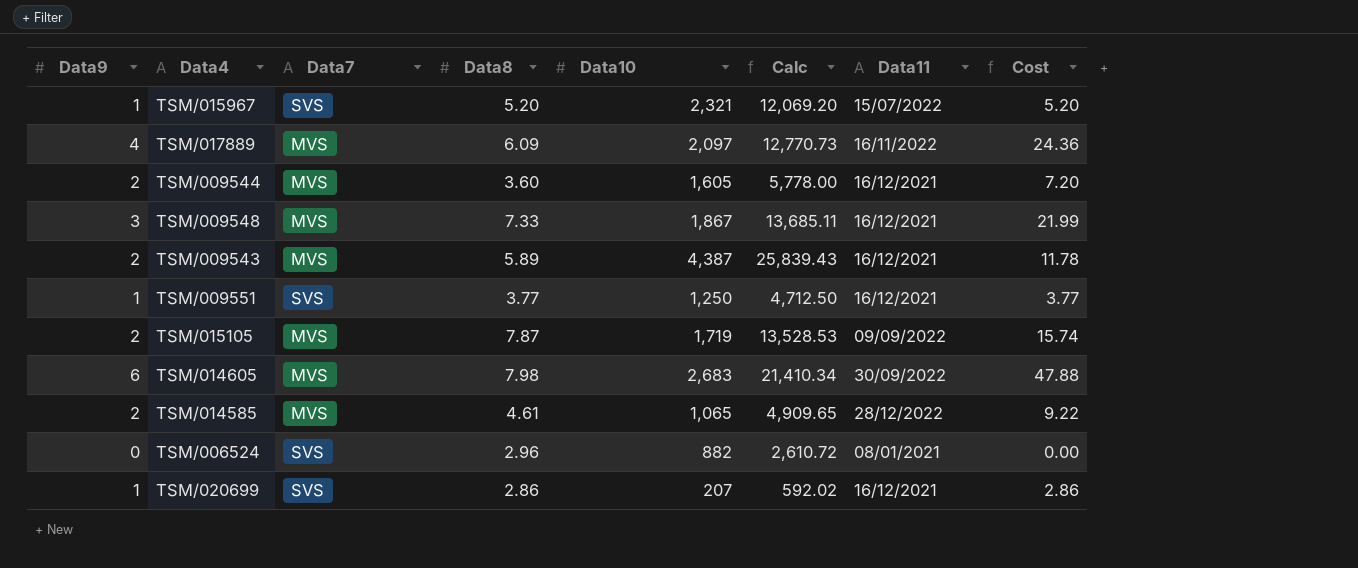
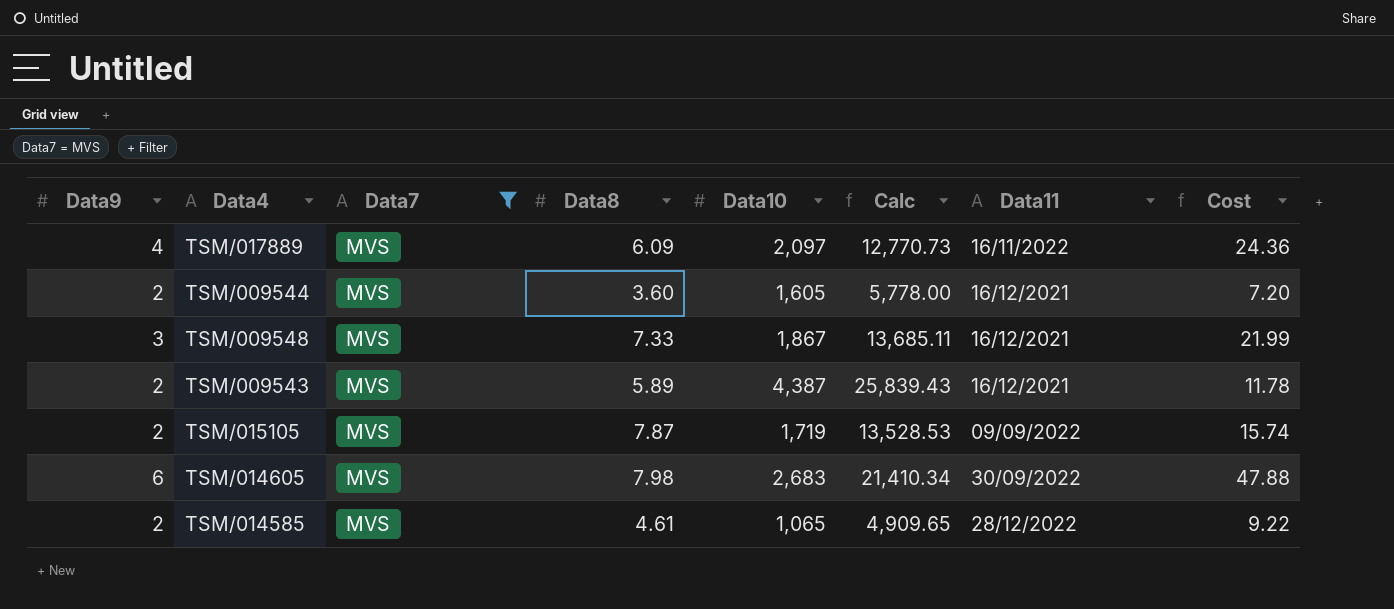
filter: none -> Data7 = MVS

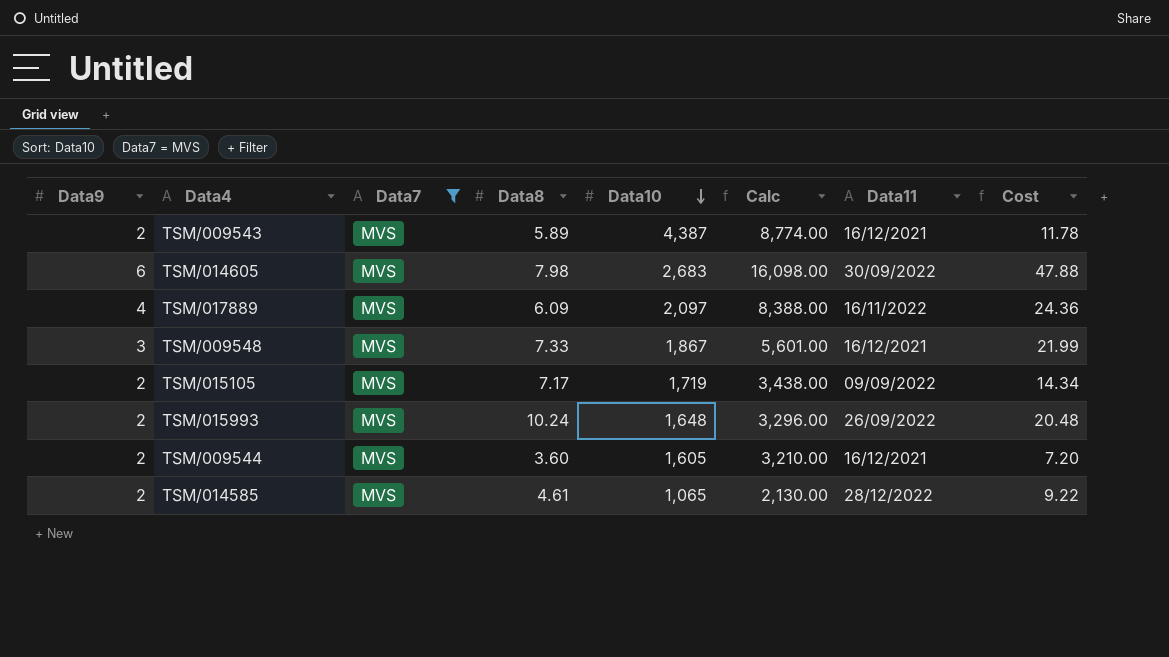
row order: none -> Data10 descending
column Calc | formula: [Data8] * [Data10] -> [Data9] * [Data10]
TSM/015105 | Data8: 7.87 -> 7.17
TSM/015105 | Cost: 15.74 -> 14.34
row TSM/015993: none -> 2 | MVS | 10.24 | 1,648 | 3,296.00 | 26/09/2022 | 20.48

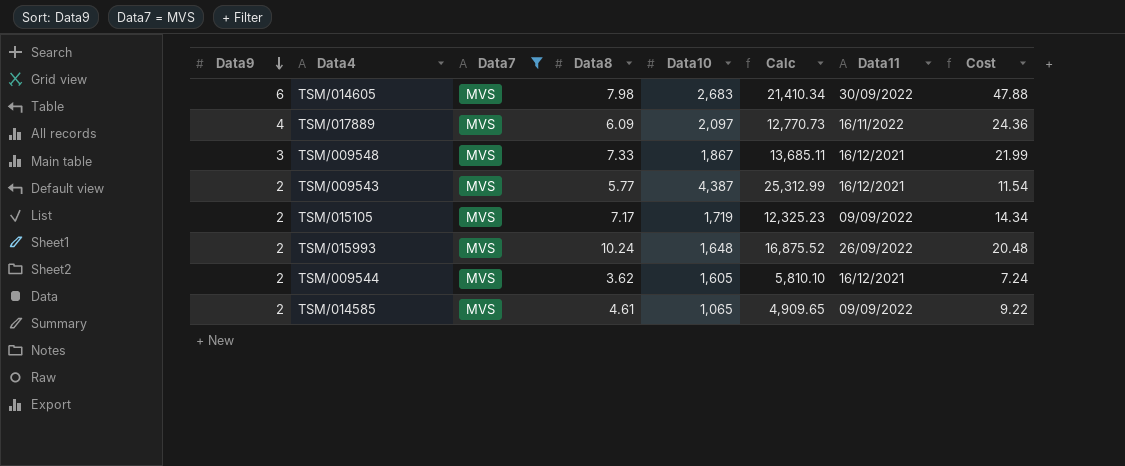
row order: Data10 descending -> Data9 descending
column Calc | formula: [Data9] * [Data10] -> [Data8] * [Data10]
TSM/009543 | Data8: 5.89 -> 5.77
TSM/009543 | Cost: 11.78 -> 11.54
TSM/009544 | Data8: 3.60 -> 3.62
TSM/009544 | Cost: 7.20 -> 7.24
TSM/014585 | Data11: 28/12/2022 -> 09/09/2022

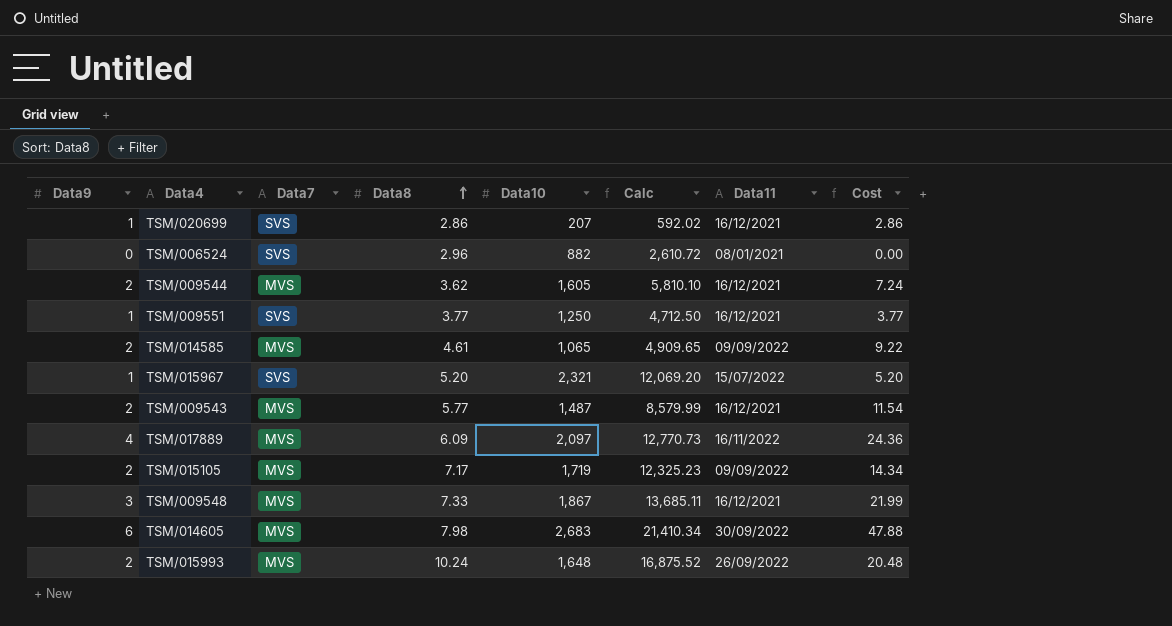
filter: Data7 = MVS -> none
row order: Data9 descending -> Data8 ascending
TSM/009543 | Data10: 4,387 -> 1,487
TSM/009543 | Calc: 25,312.99 -> 8,579.99

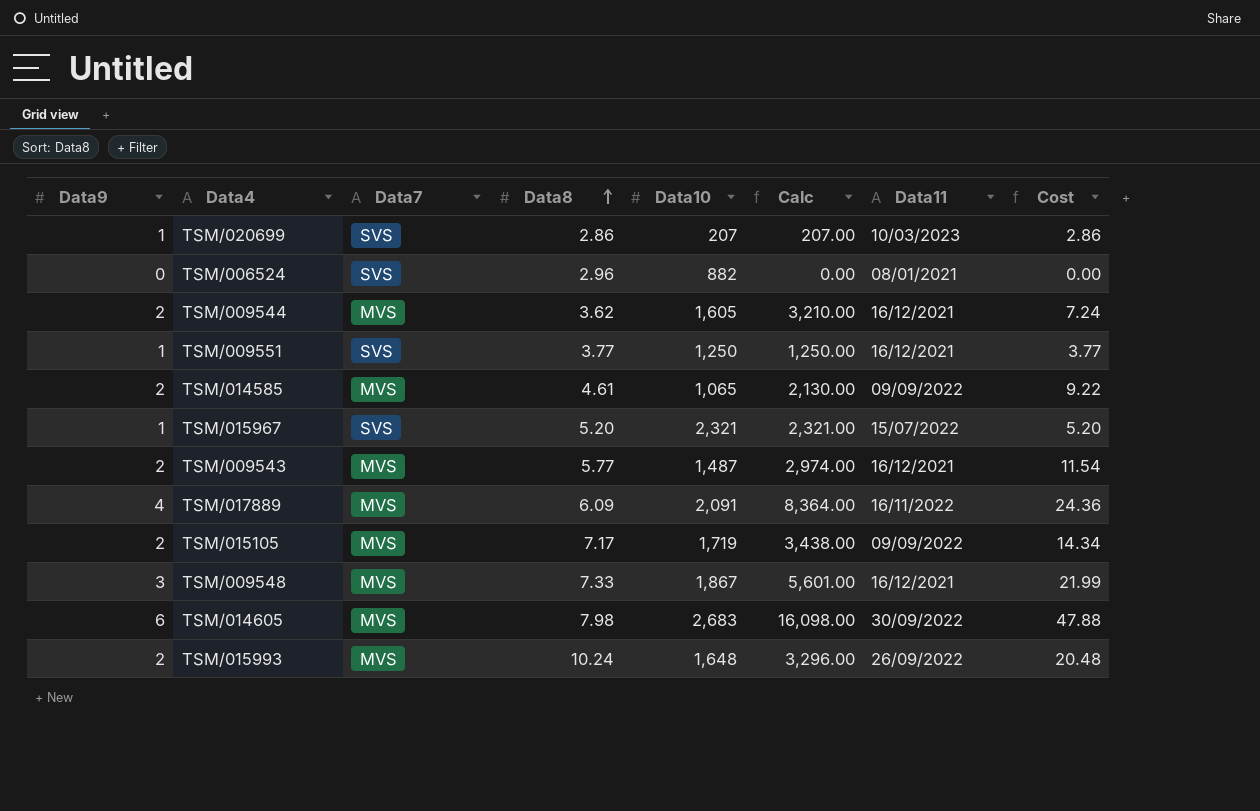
column Calc | formula: [Data8] * [Data10] -> [Data9] * [Data10]
TSM/020699 | Data11: 16/12/2021 -> 10/03/2023
TSM/017889 | Data10: 2,097 -> 2,091

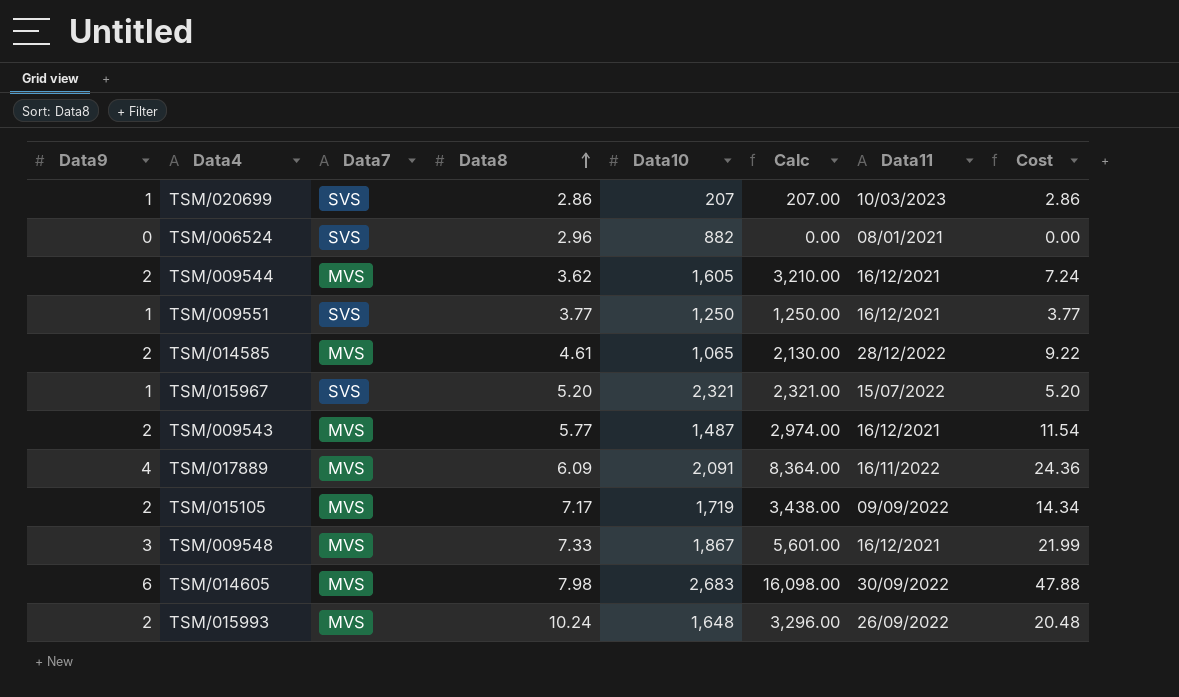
TSM/014585 | Data11: 09/09/2022 -> 28/12/2022

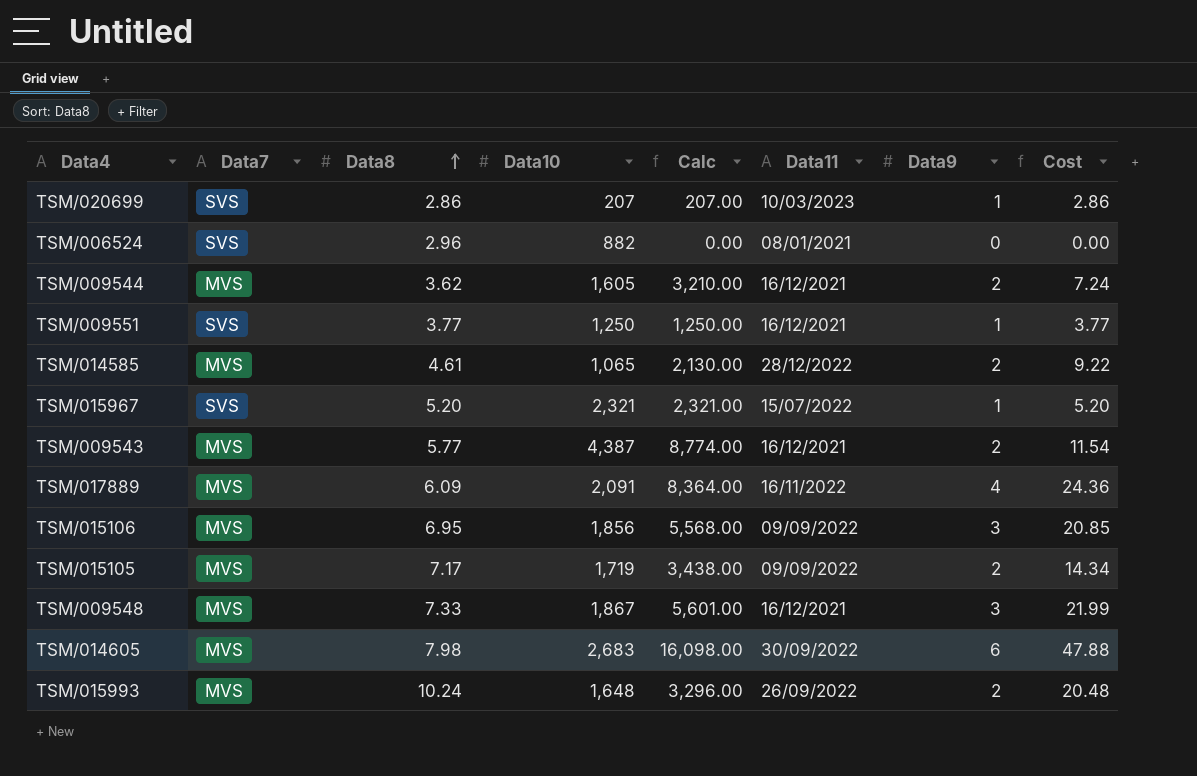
column Data9 | position: 1 -> 7
TSM/009543 | Data10: 1,487 -> 4,387
TSM/009543 | Calc: 2,974.00 -> 8,774.00
row TSM/015106: none -> MVS | 6.95 | 1,856 | 5,568.00 | 09/09/2022 | 3 | 20.85

